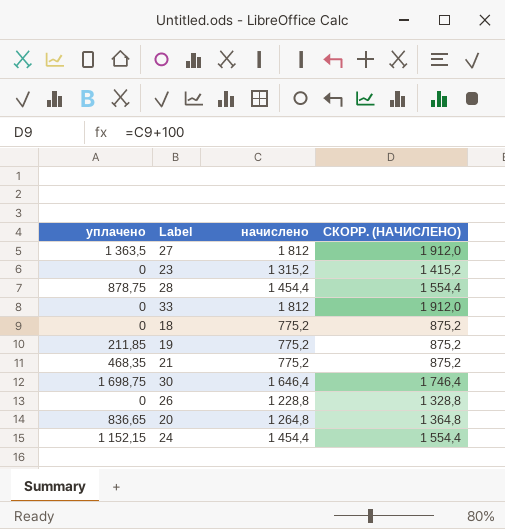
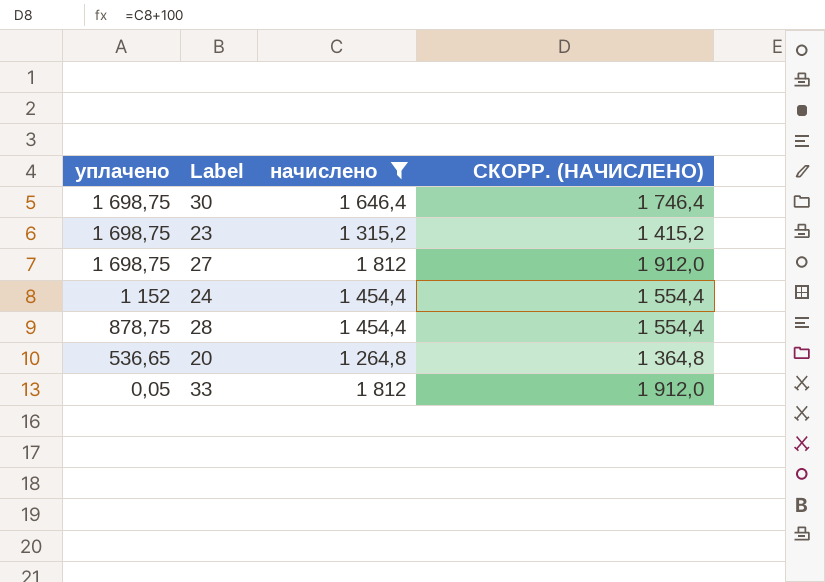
filter: none -> начислено >= 1 264,8
row order: none -> уплачено descending
23 | уплачено: 0 -> 1 698,75
27 | уплачено: 1 363,5 -> 1 698,75
24 | уплачено: 1 152,15 -> 1 152
20 | уплачено: 836,65 -> 536,65
33 | уплачено: 0 -> 0,05

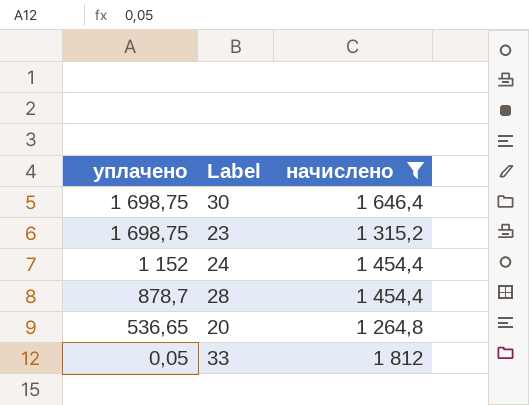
column СКОРР. (НАЧИСЛЕНО) | formula: [начислено] + 100 -> none
row 27: 1 698,75 | 1 812 | 1 912,0 -> none
28 | уплачено: 878,75 -> 878,7

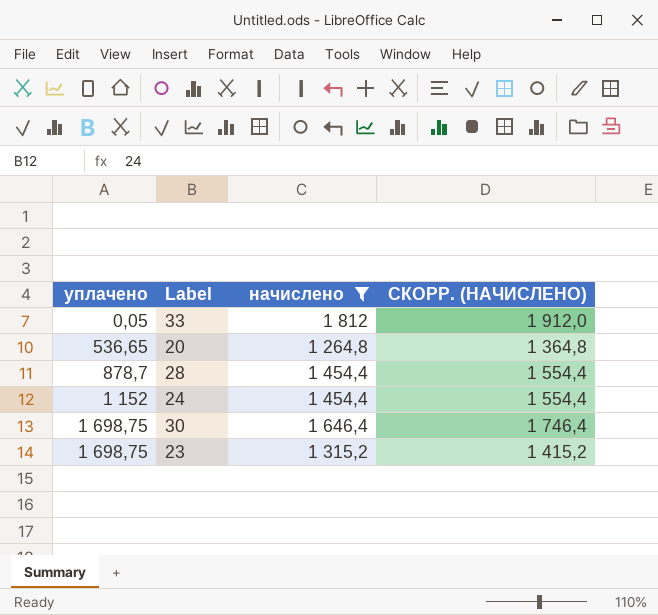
row order: уплачено descending -> уплачено ascending
column СКОРР. (НАЧИСЛЕНО) | formula: none -> [начислено] + 100

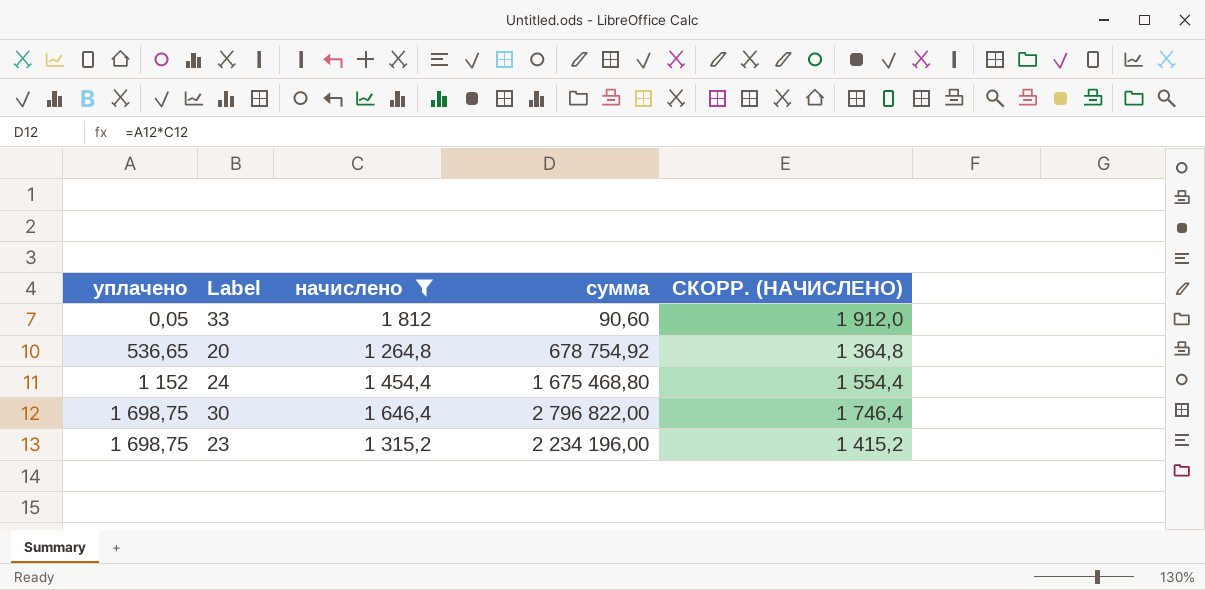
column сумма | formula: none -> [уплачено] * [начислено]
row 28: 878,7 | 1 454,4 | 1 554,4 -> none

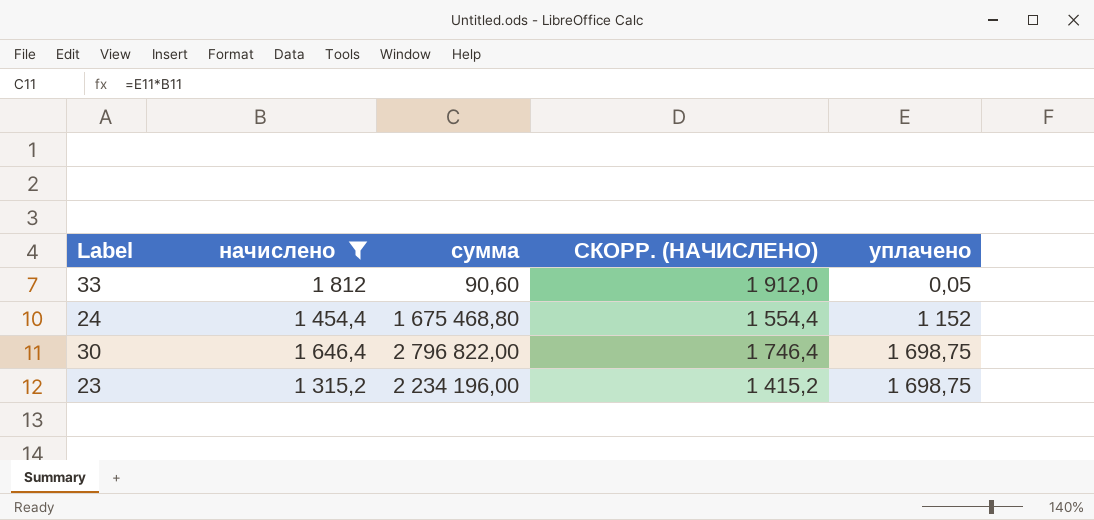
column уплачено | position: 1 -> 5
row 20: 536,65 | 1 264,8 | 678 754,92 | 1 364,8 -> none

